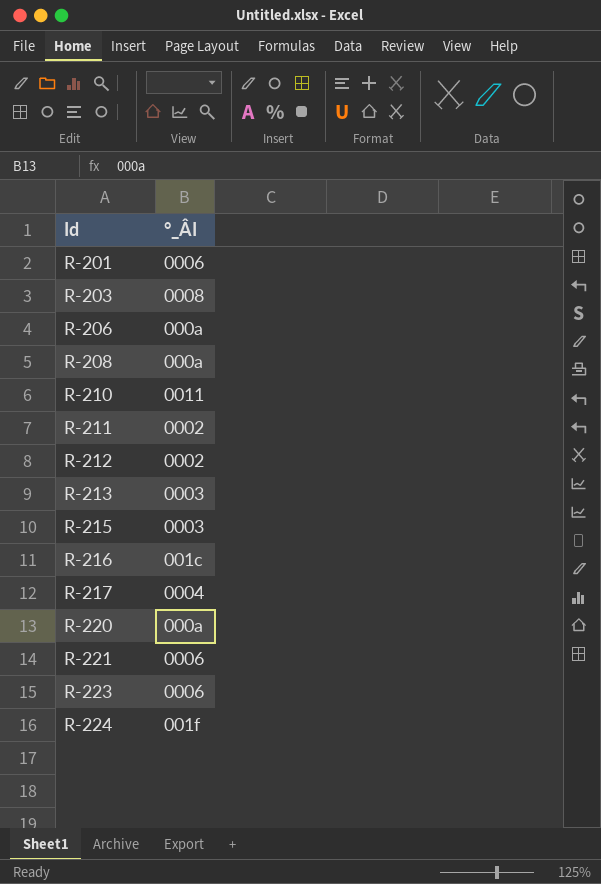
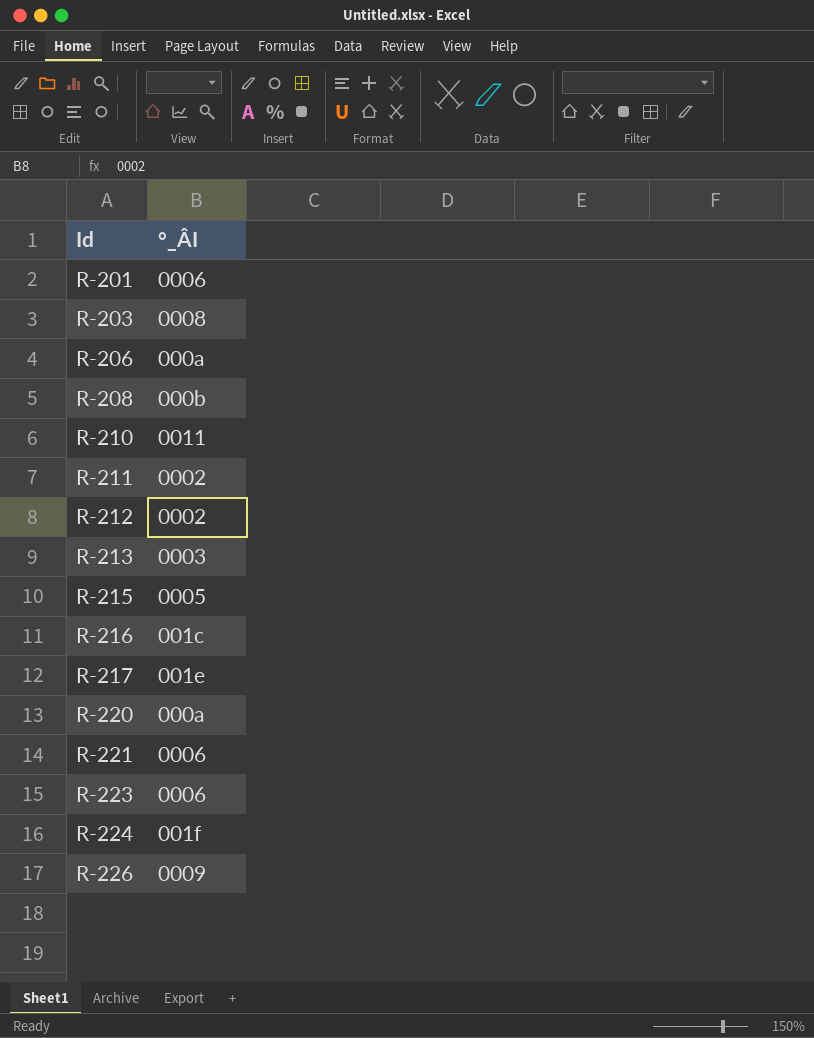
R-208 | °_ÂI: 000a -> 000b
R-215 | °_ÂI: 0003 -> 0005
R-217 | °_ÂI: 0004 -> 001e
row R-226: none -> 0009

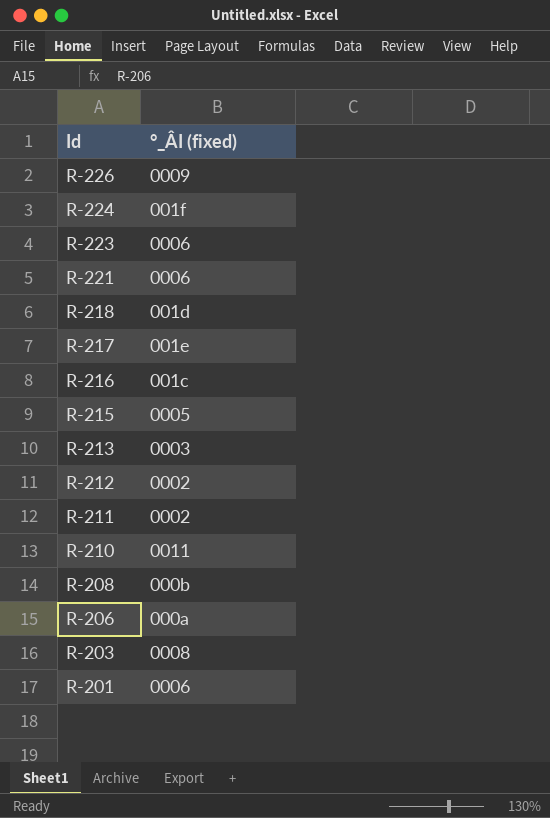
row order: Id ascending -> Id descending
column name: °_ÂI -> °_ÂI (fixed)
row R-220: 000a -> none
row R-218: none -> 001d

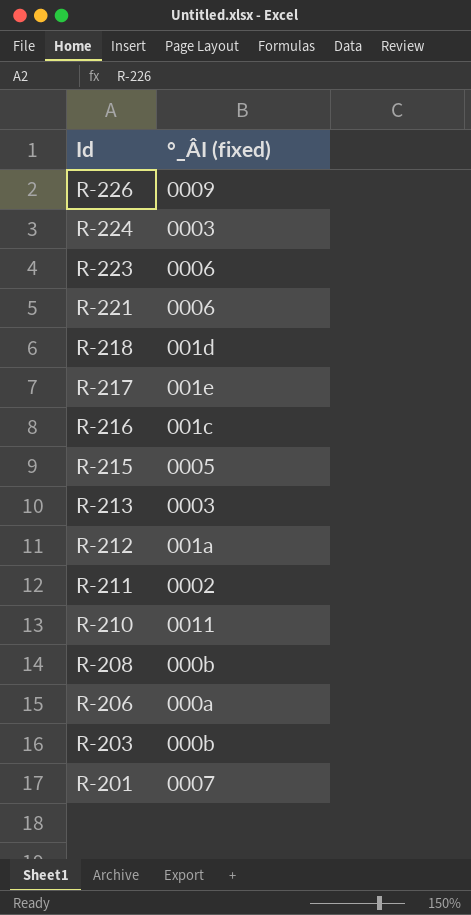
R-224 | °_ÂI (fixed): 001f -> 0003
R-212 | °_ÂI (fixed): 0002 -> 001a
R-203 | °_ÂI (fixed): 0008 -> 000b
R-201 | °_ÂI (fixed): 0006 -> 0007

